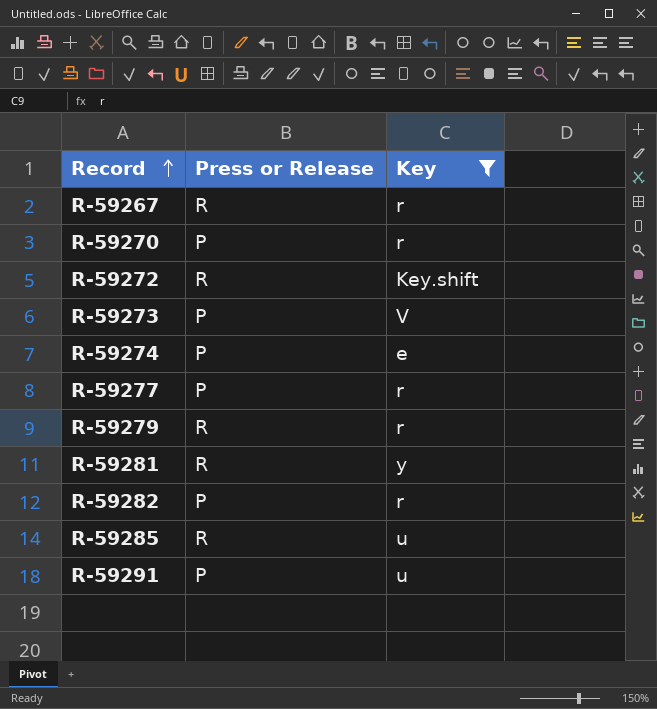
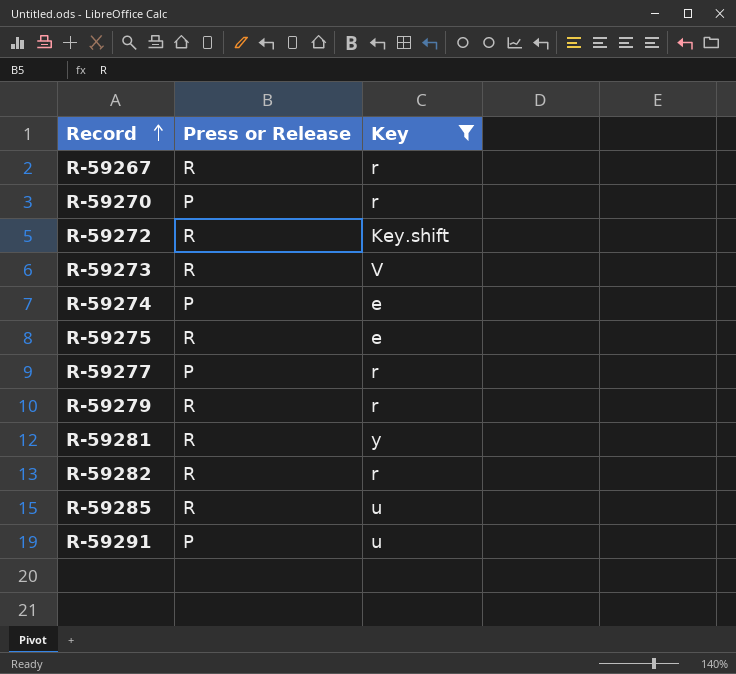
R-59273 | Press or Release: P -> R
row R-59275: none -> R | e
R-59282 | Press or Release: P -> R

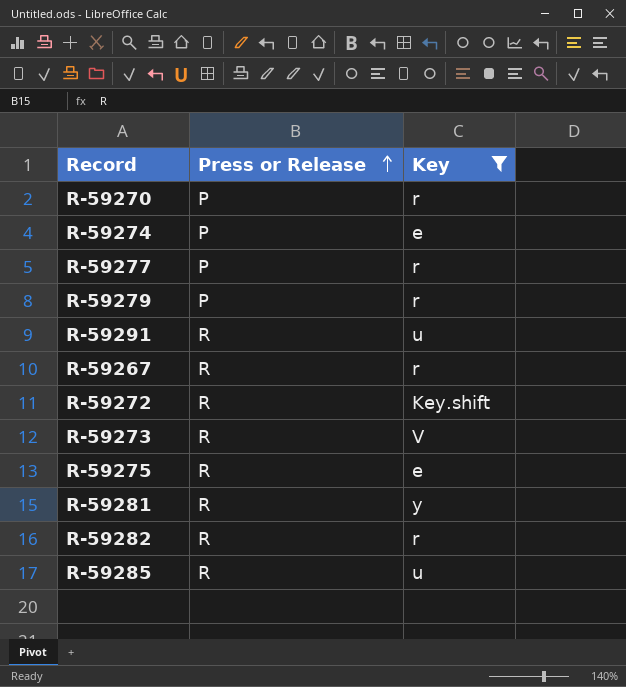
row order: Record ascending -> Press or Release ascending
R-59279 | Press or Release: R -> P
R-59291 | Press or Release: P -> R

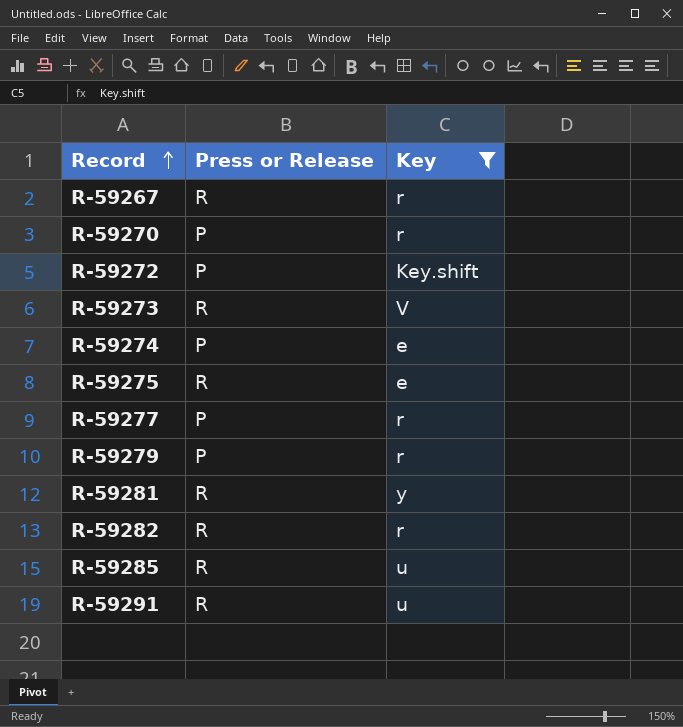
row order: Press or Release ascending -> Record ascending
R-59272 | Press or Release: R -> P

